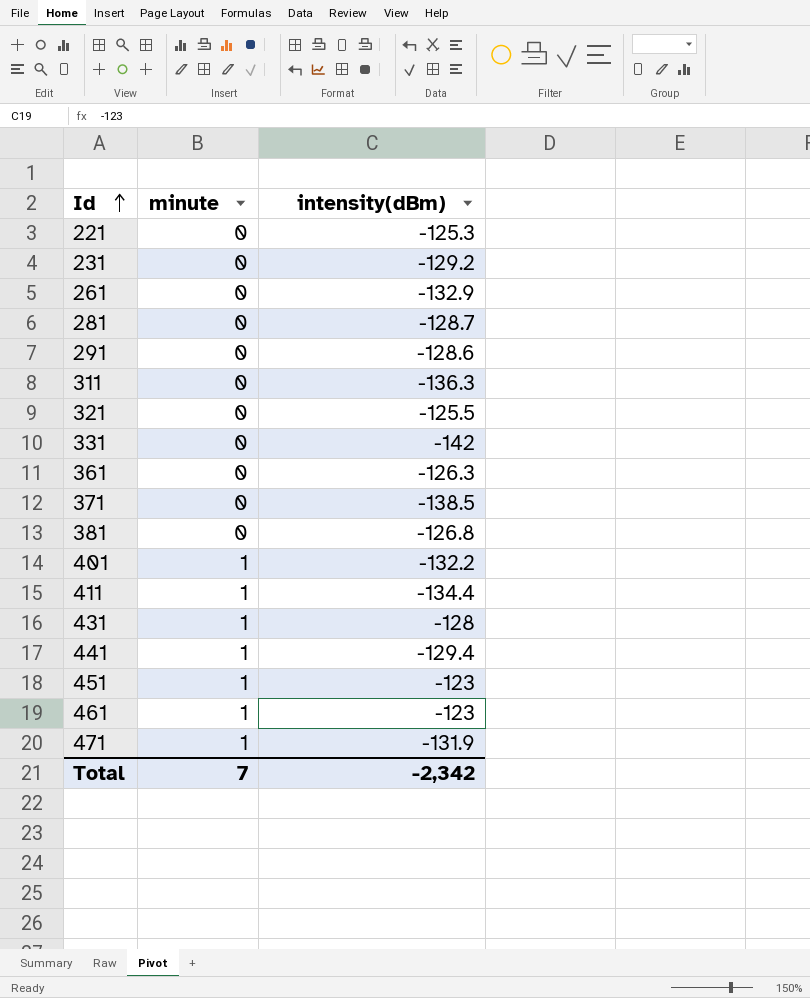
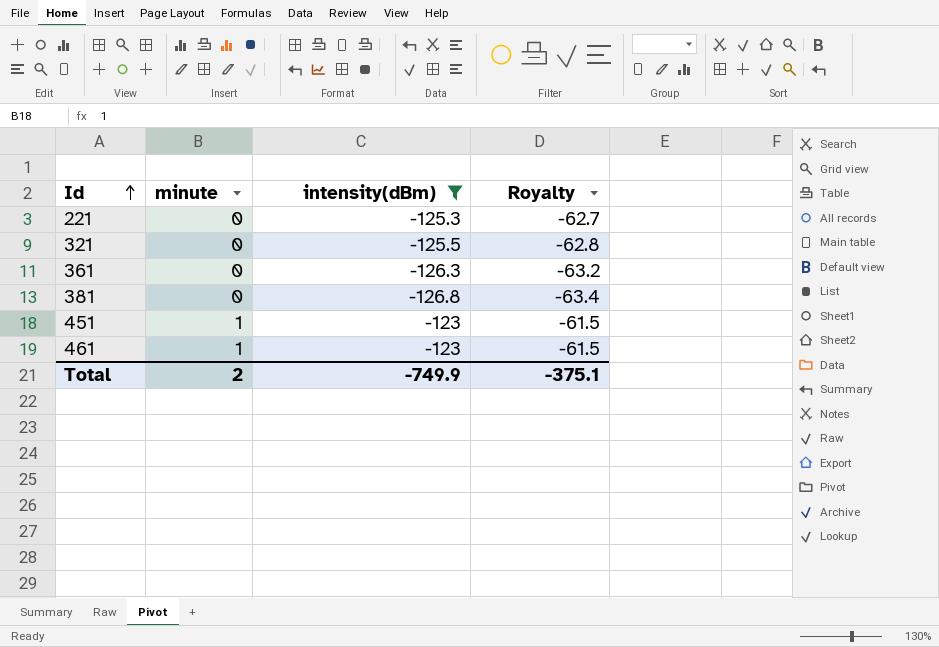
filter: none -> intensity(dBm) >= -126.8
column Royalty | formula: none -> [intensity(dBm)] * 0.5
Total | minute: 7 -> 2
Total | intensity(dBm): -2,342 -> -749.9

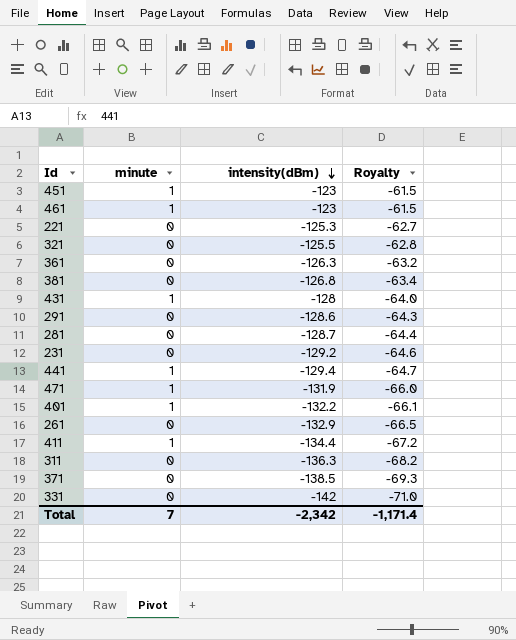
filter: intensity(dBm) >= -126.8 -> none
row order: Id ascending -> intensity(dBm) descending
Total | minute: 2 -> 7
Total | intensity(dBm): -749.9 -> -2,342
Total | Royalty: -375.1 -> -1,171.4

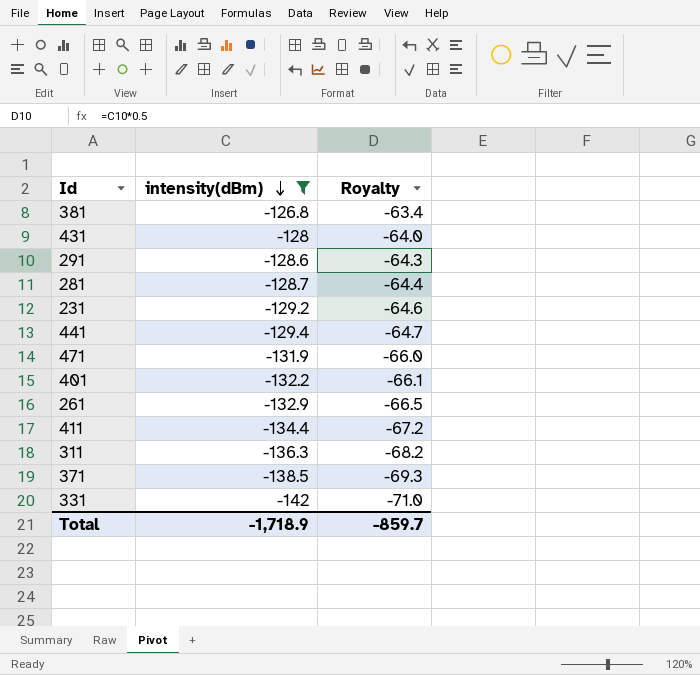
filter: none -> intensity(dBm) <= -126.8
column minute | position: 2 -> none
Total | intensity(dBm): -2,342 -> -1,718.9
Total | Royalty: -1,171.4 -> -859.7

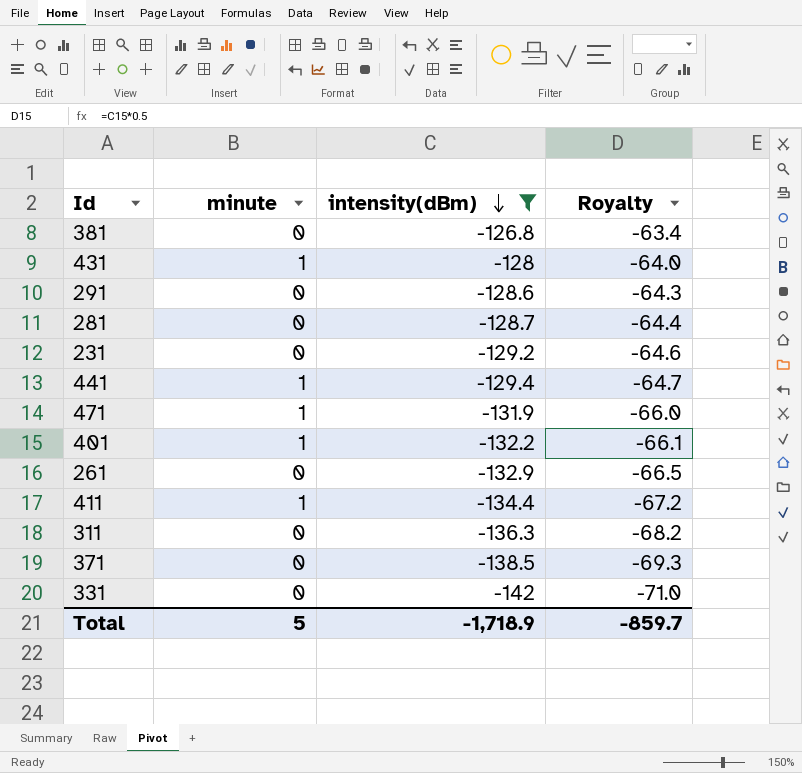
column minute | position: none -> 2

